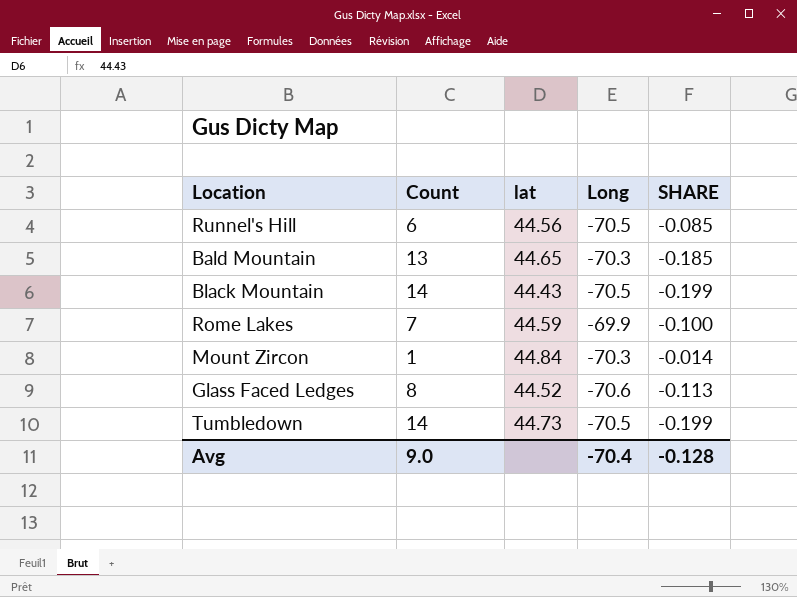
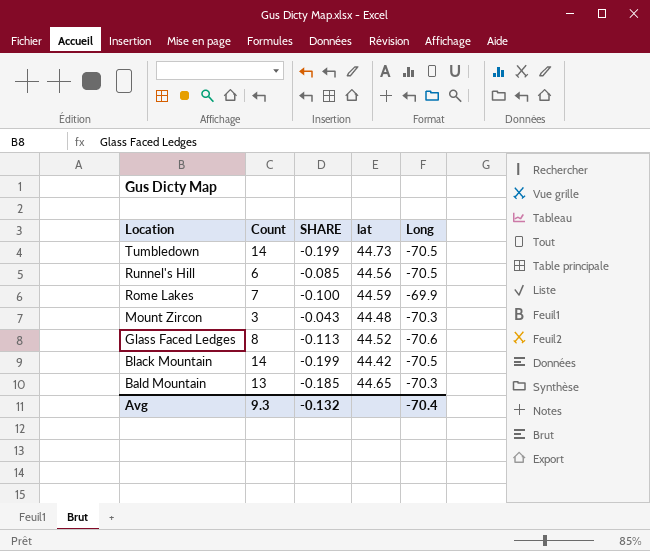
row order: none -> Location descending
column SHARE | position: 5 -> 3
Mount Zircon | Count: 1 -> 3
Mount Zircon | SHARE: -0.014 -> -0.043
Mount Zircon | lat: 44.84 -> 44.48
Black Mountain | lat: 44.43 -> 44.42
Avg | Count: 9.0 -> 9.3
Avg | SHARE: -0.128 -> -0.132

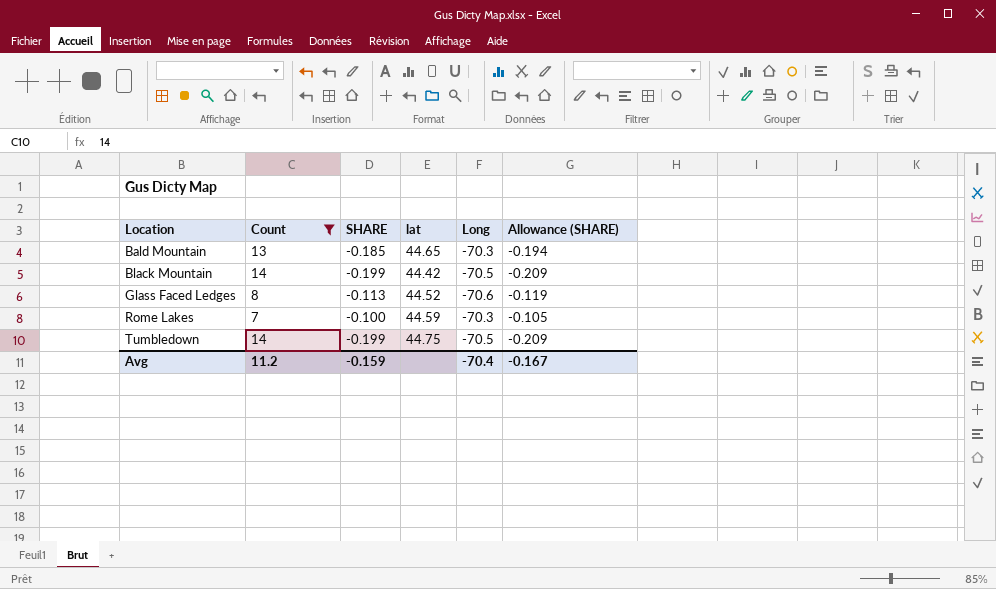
filter: none -> Count >= 7
row order: Location descending -> Location ascending
column Allowance (SHARE) | formula: none -> [SHARE] * 1.05
Rome Lakes | Long: -69.9 -> -70.3
Tumbledown | lat: 44.73 -> 44.75
Avg | Count: 9.3 -> 11.2
Avg | SHARE: -0.132 -> -0.159

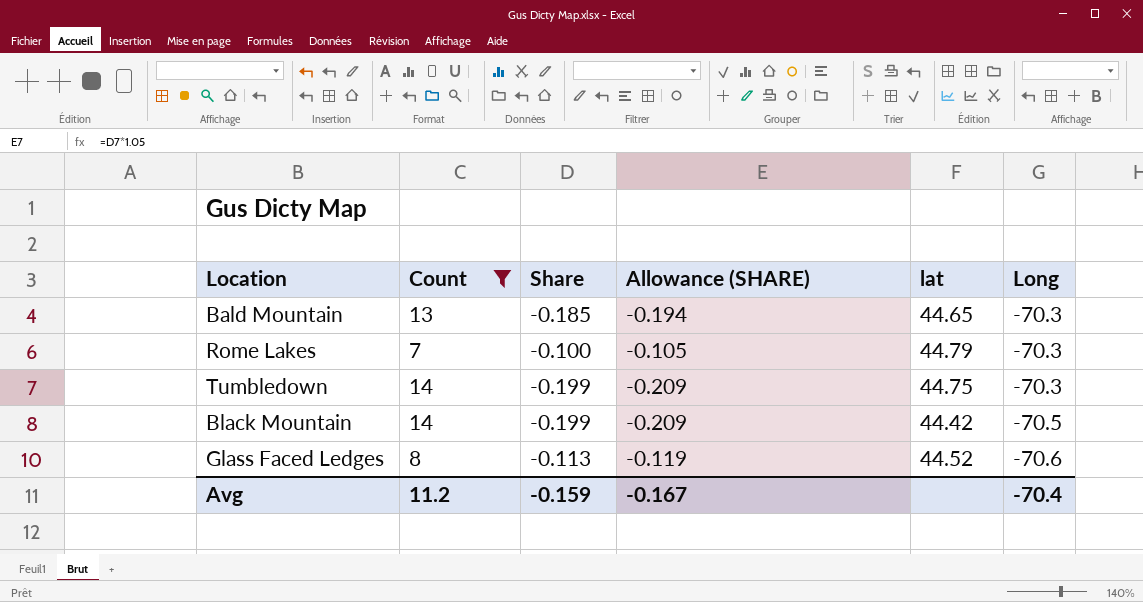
row order: Location ascending -> Long descending
column name: SHARE -> Share
column Allowance (SHARE) | position: 6 -> 4
Rome Lakes | lat: 44.59 -> 44.79
Tumbledown | Long: -70.5 -> -70.3

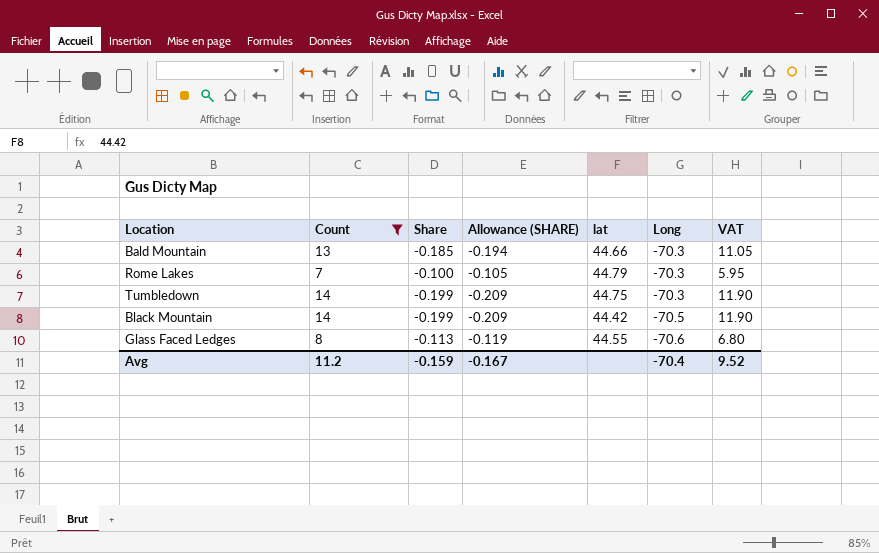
column VAT | formula: none -> [Count] * 0.85
Bald Mountain | lat: 44.65 -> 44.66
Glass Faced Ledges | lat: 44.52 -> 44.55

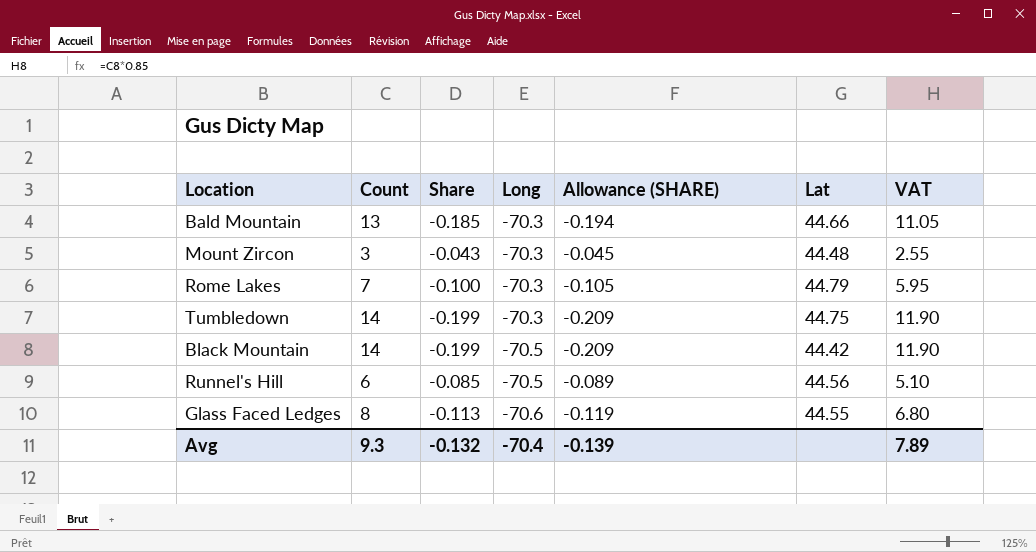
filter: Count >= 7 -> none
column Long | position: 6 -> 4
column name: lat -> Lat
Avg | Count: 11.2 -> 9.3
Avg | Share: -0.159 -> -0.132
Avg | Allowance (SHARE): -0.167 -> -0.139
Avg | VAT: 9.52 -> 7.89

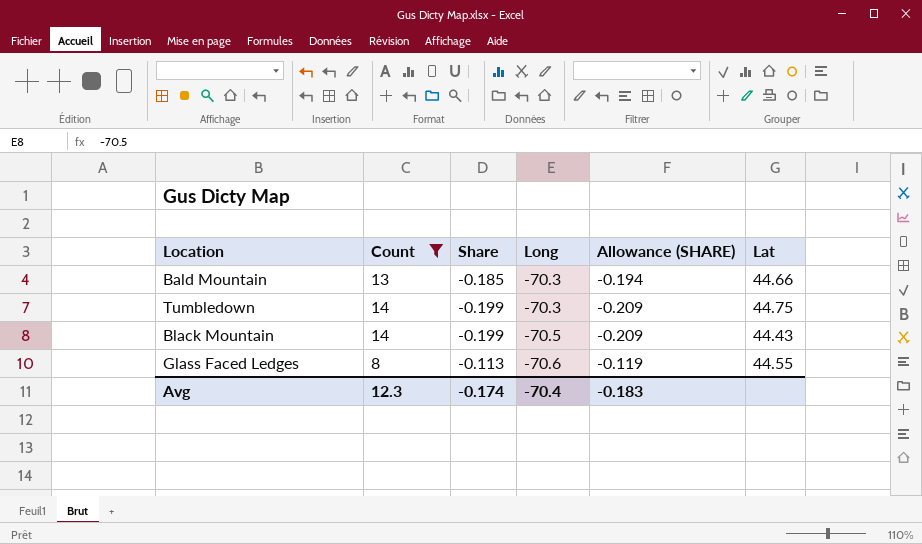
filter: none -> Count >= 8
column VAT | formula: [Count] * 0.85 -> none
Black Mountain | Lat: 44.42 -> 44.43
Avg | Count: 9.3 -> 12.3
Avg | Share: -0.132 -> -0.174
Avg | Allowance (SHARE): -0.139 -> -0.183

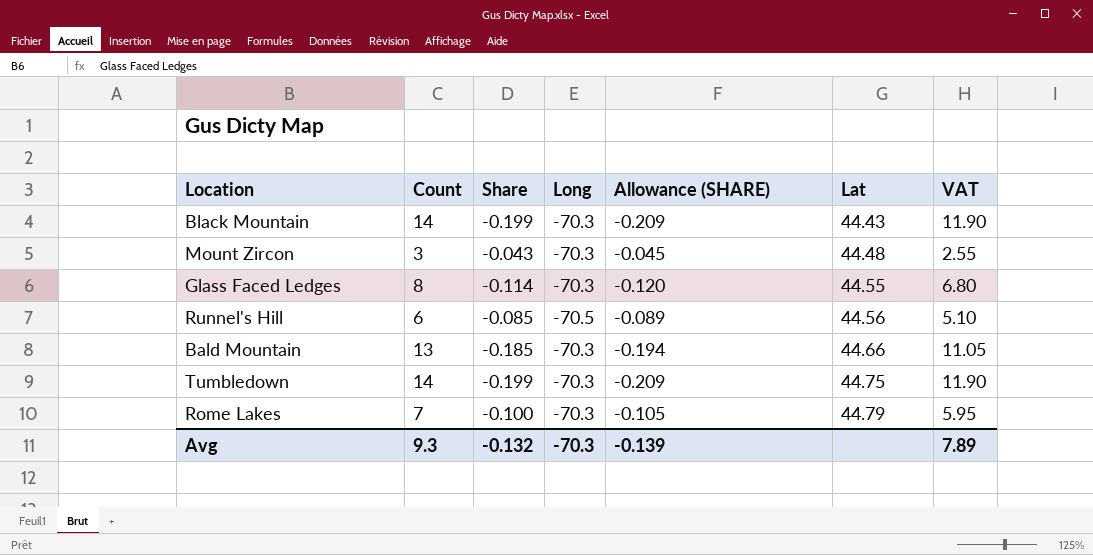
filter: Count >= 8 -> none
row order: Long descending -> Lat ascending
column VAT | formula: none -> [Count] * 0.85
Black Mountain | Long: -70.5 -> -70.3
Glass Faced Ledges | Share: -0.113 -> -0.114
Glass Faced Ledges | Long: -70.6 -> -70.3
Glass Faced Ledges | Allowance (SHARE): -0.119 -> -0.120
Avg | Count: 12.3 -> 9.3
Avg | Share: -0.174 -> -0.132
Avg | Long: -70.4 -> -70.3
Avg | Allowance (SHARE): -0.183 -> -0.139

